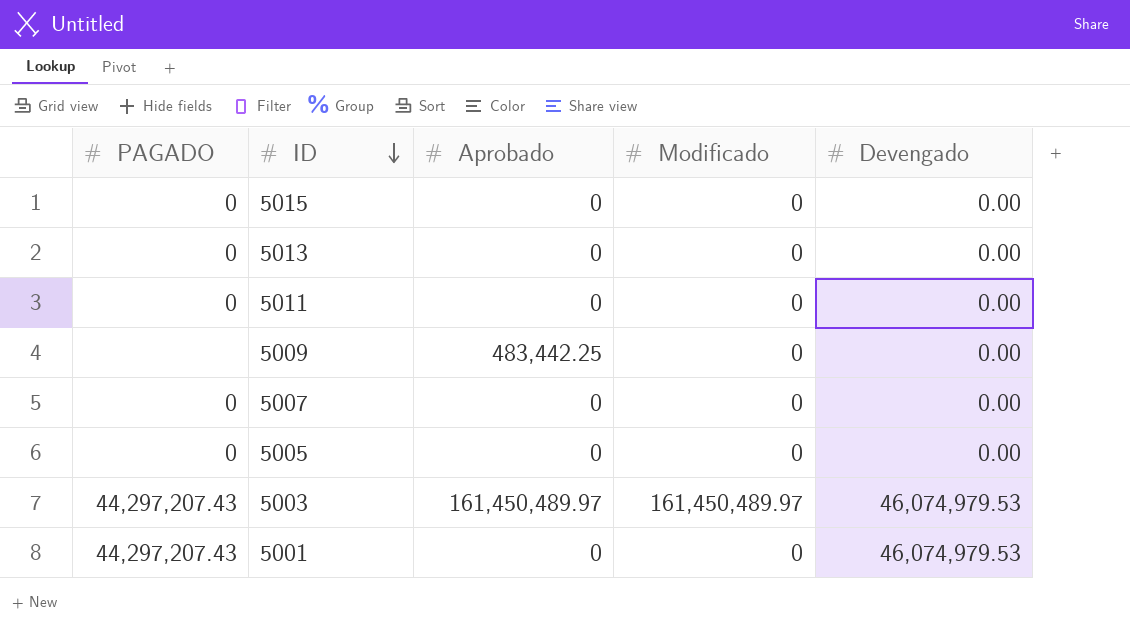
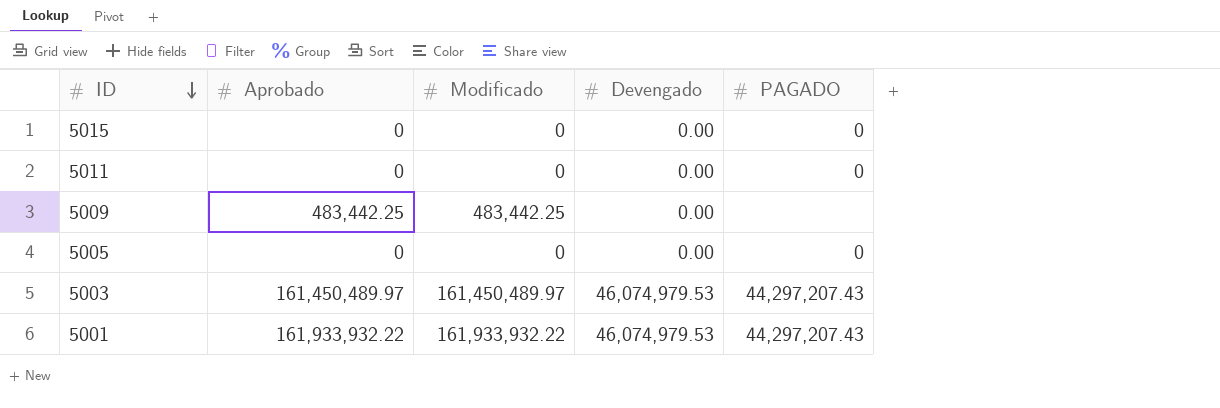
column PAGADO | position: 1 -> 5
row 5013: 0 | 0 | 0 | 0.00 -> none
row 5007: 0 | 0 | 0 | 0.00 -> none
5009 | Modificado: 0 -> 483,442.25
5001 | Aprobado: 0 -> 161,933,932.22
5001 | Modificado: 0 -> 161,933,932.22

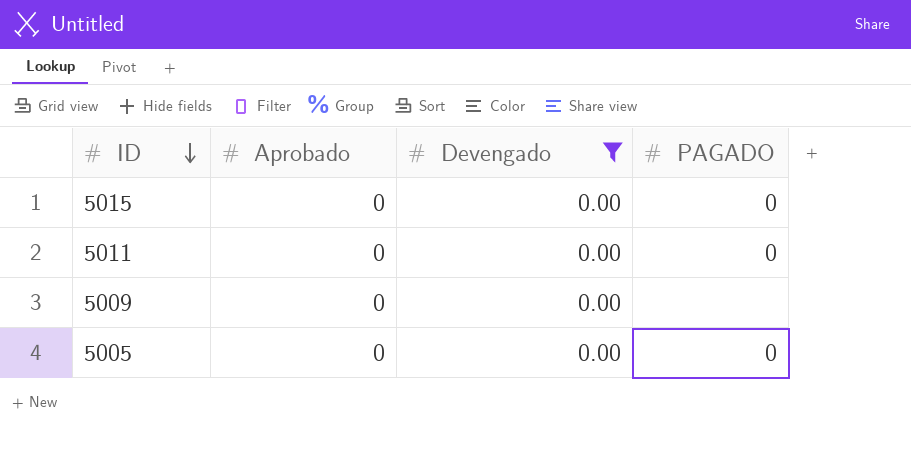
filter: none -> Devengado = 0.00
column Modificado | position: 3 -> none
5009 | Aprobado: 483,442.25 -> 0

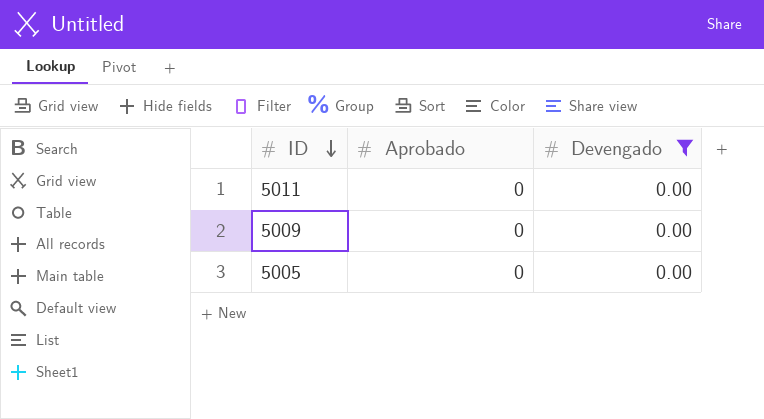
column PAGADO | position: 4 -> none
row 5015: 0 | 0.00 | 0 -> none

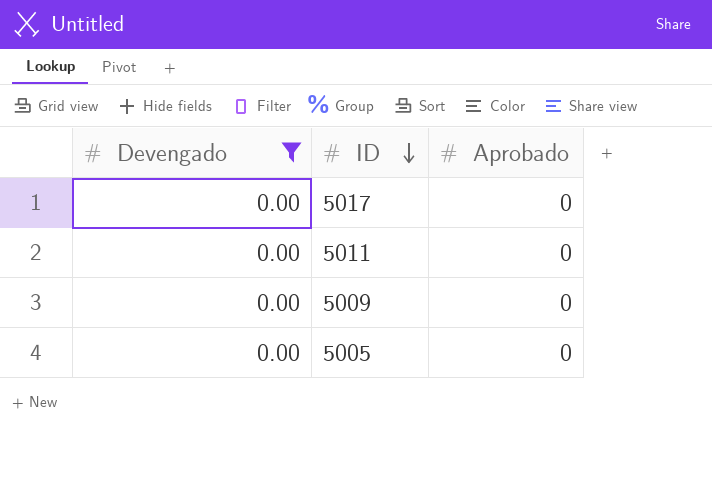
column Devengado | position: 3 -> 1
row 5017: none -> 0.00 | 0

